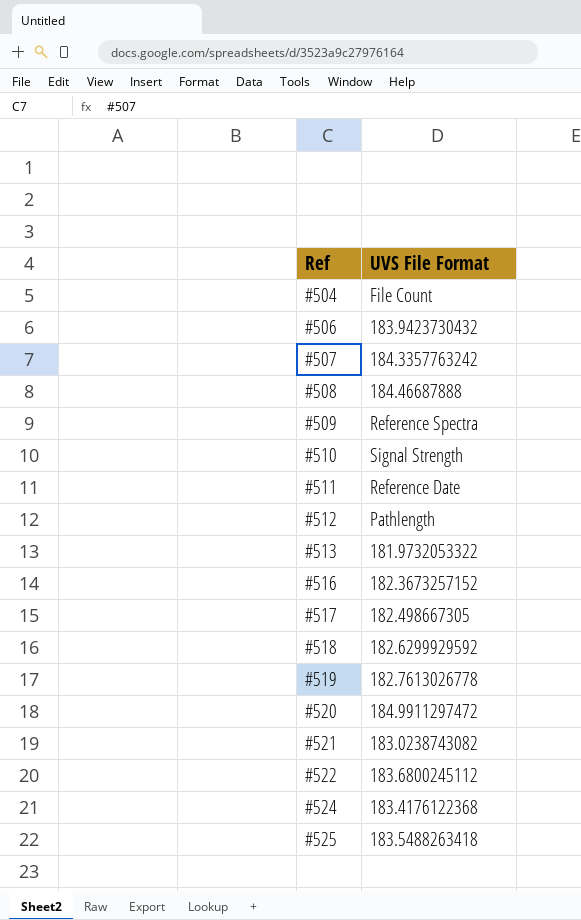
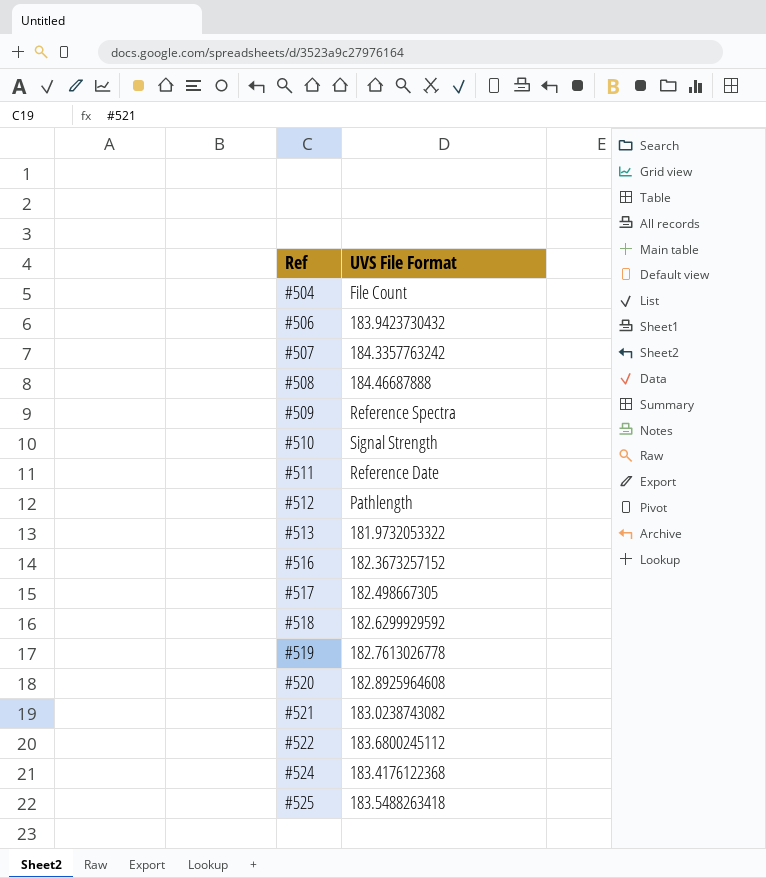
#520 | UVS File Format: 184.9911297472 -> 182.8925964608

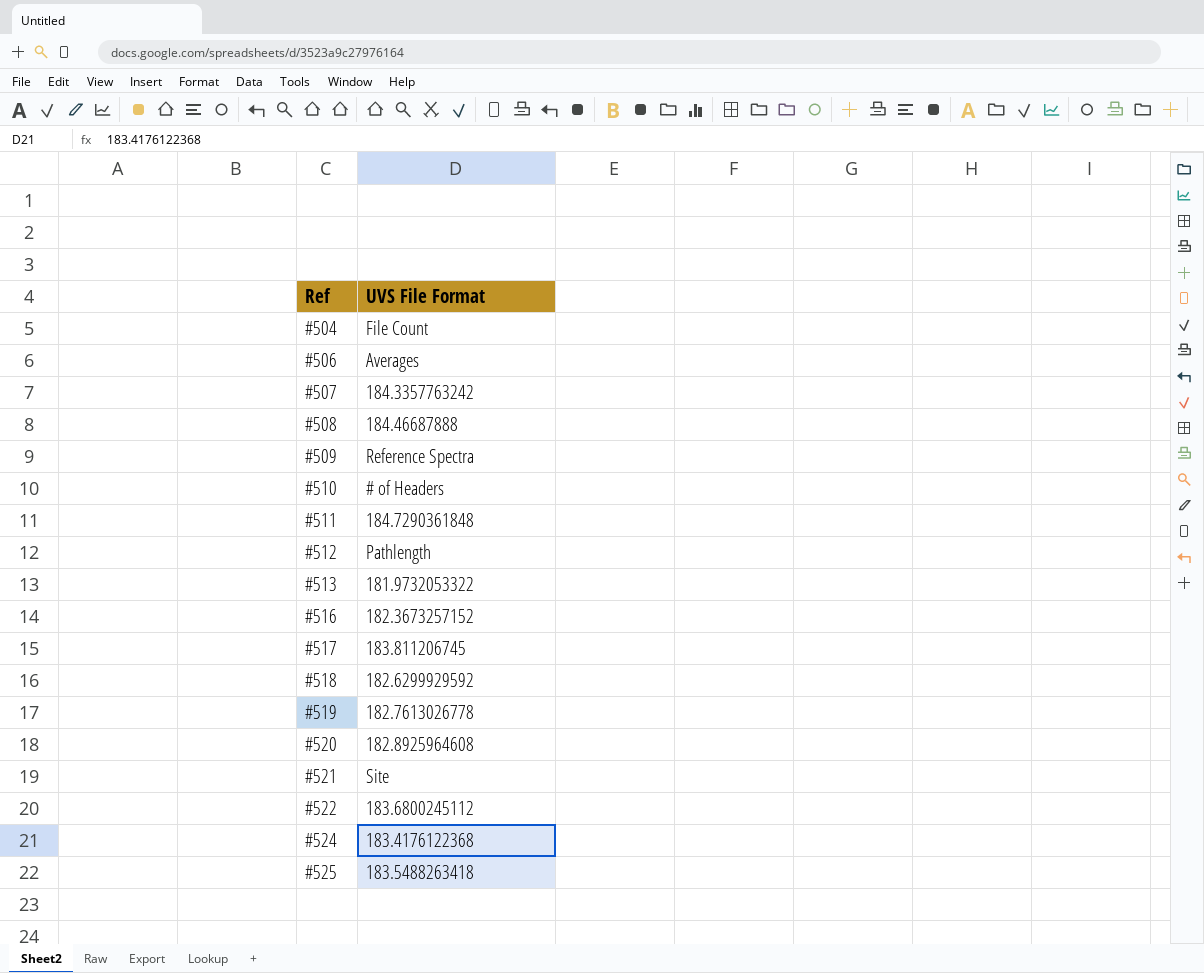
#506 | UVS File Format: 183.9423730432 -> Averages
#510 | UVS File Format: Signal Strength -> # of Headers
#511 | UVS File Format: Reference Date -> 184.7290361848
#517 | UVS File Format: 182.498667305 -> 183.811206745
#521 | UVS File Format: 183.0238743082 -> Site

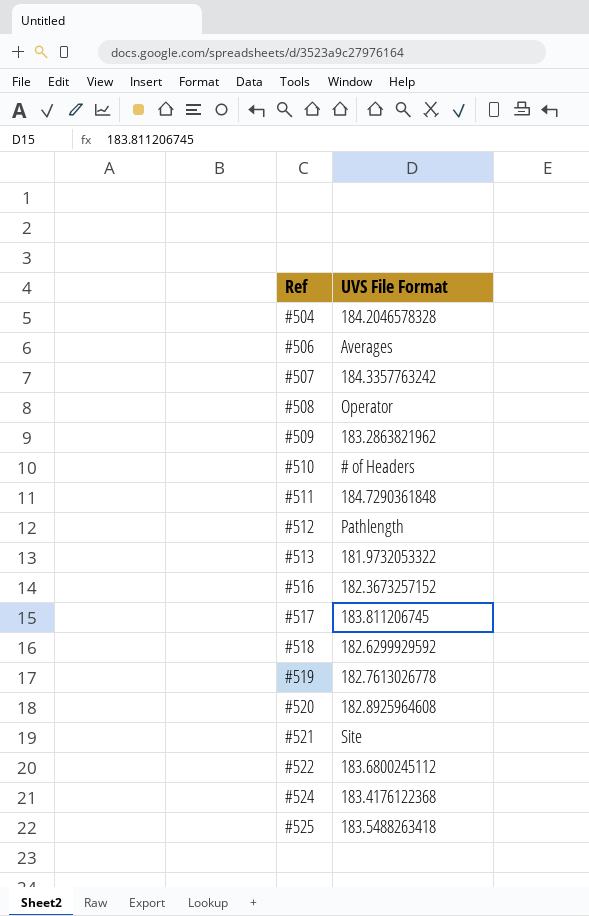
#504 | UVS File Format: File Count -> 184.2046578328
#508 | UVS File Format: 184.46687888 -> Operator
#509 | UVS File Format: Reference Spectra -> 183.2863821962

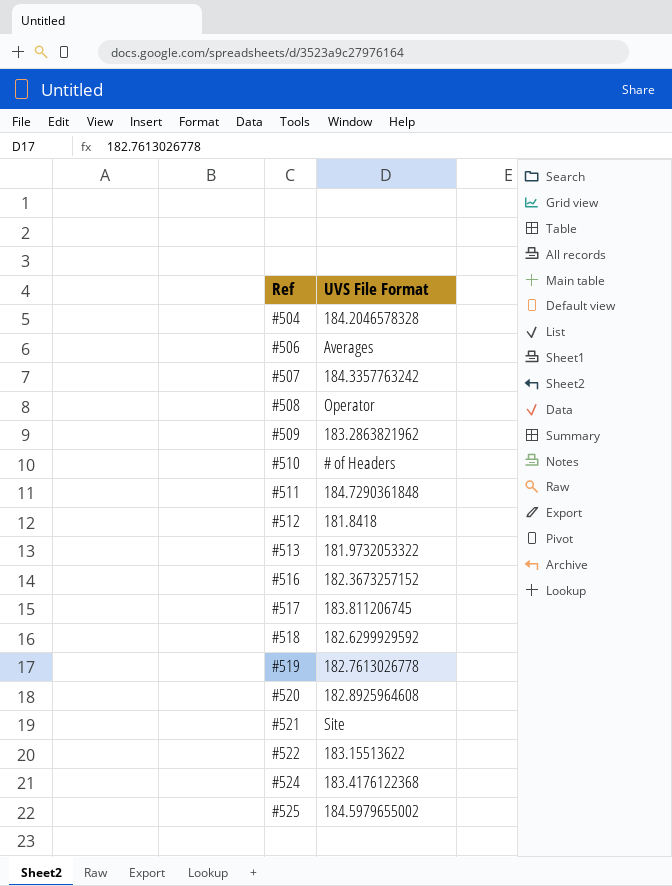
#512 | UVS File Format: Pathlength -> 181.8418
#522 | UVS File Format: 183.6800245112 -> 183.15513622
#525 | UVS File Format: 183.5488263418 -> 184.5979655002

